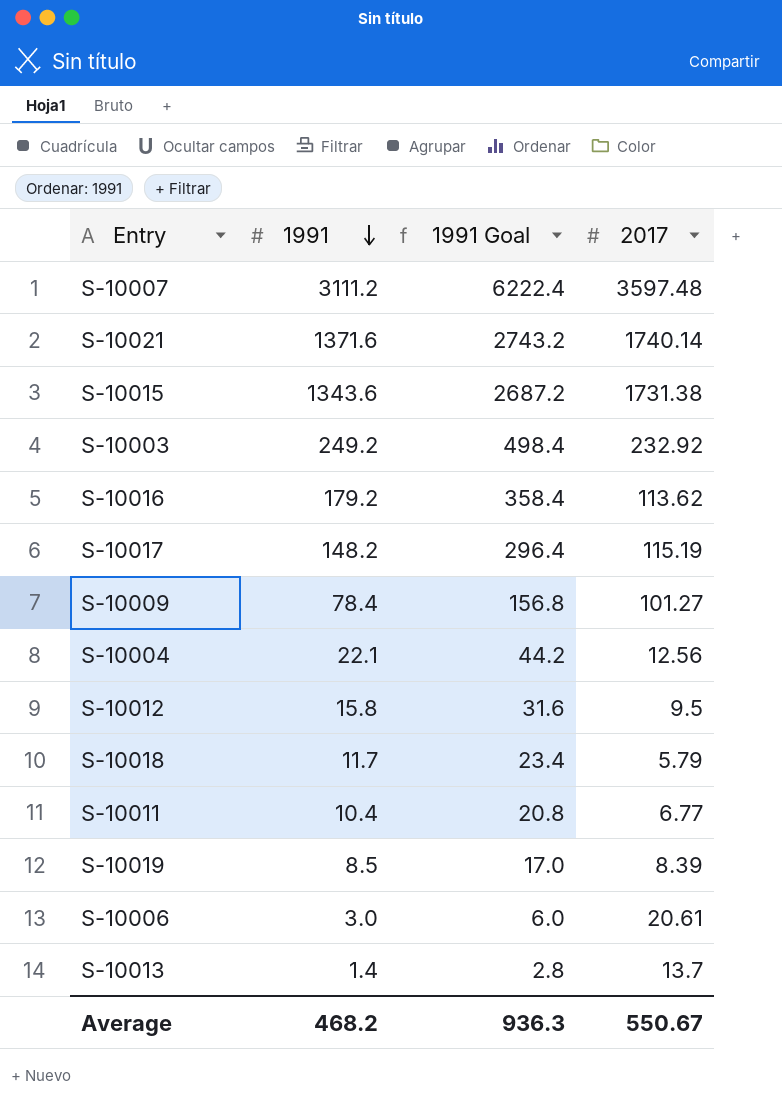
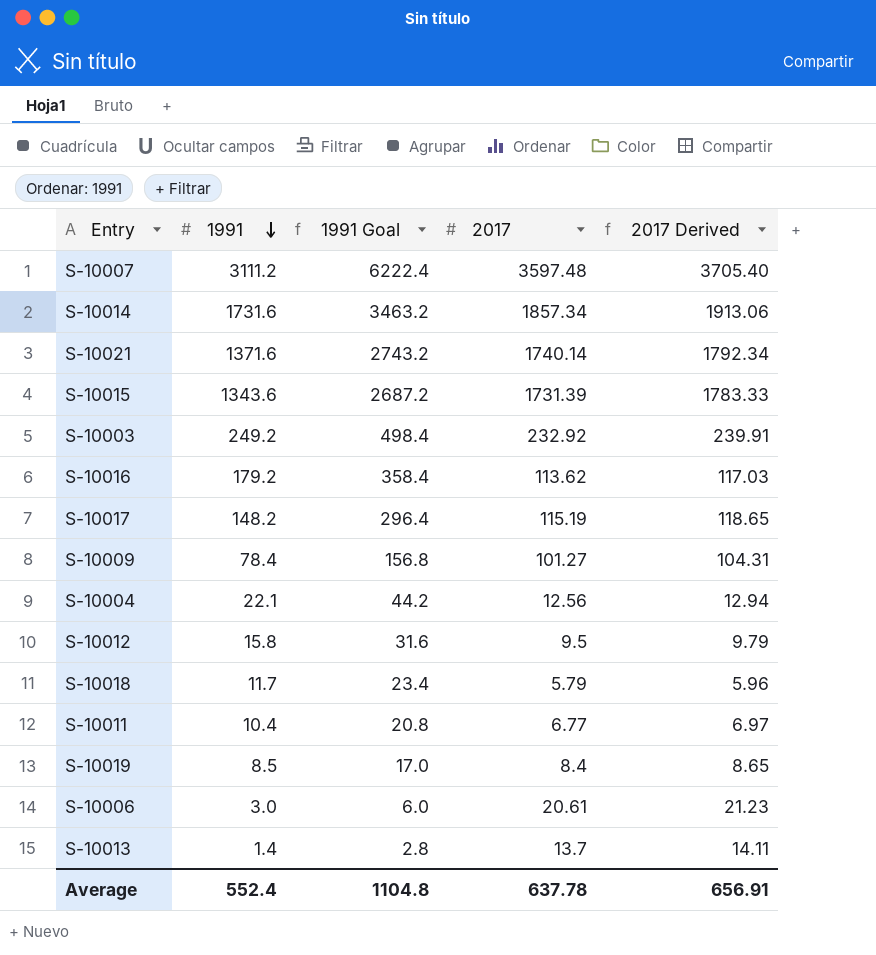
column 2017 Derived | formula: none -> [2017] * 1.03
row S-10014: none -> 1731.6 | 3463.2 | 1857.34 | 1913.06
S-10015 | 2017: 1731.38 -> 1731.39
S-10019 | 2017: 8.39 -> 8.4
Average | 1991: 468.2 -> 552.4
Average | 1991 Goal: 936.3 -> 1104.8
Average | 2017: 550.67 -> 637.78

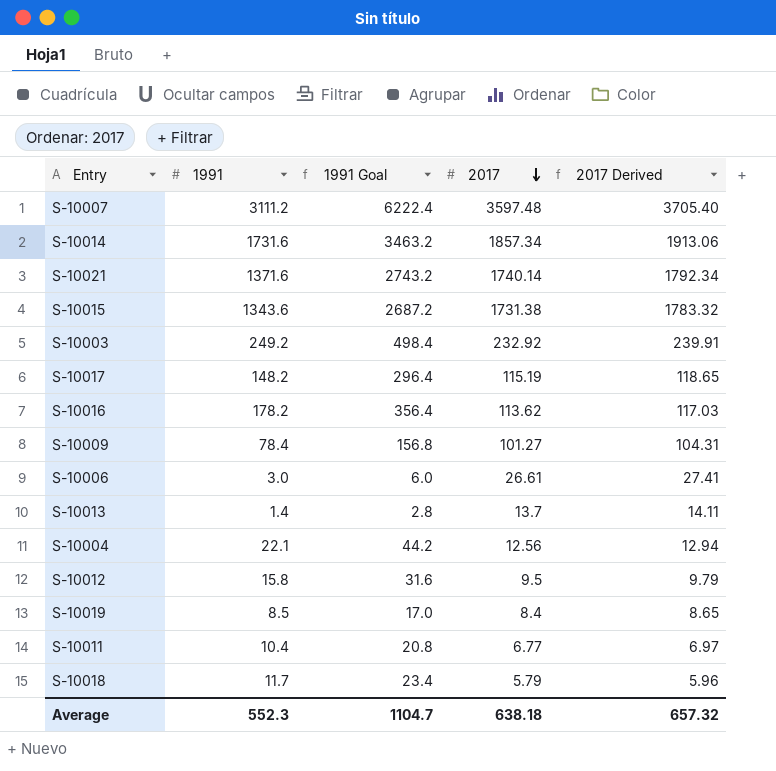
row order: 1991 descending -> 2017 descending
S-10015 | 2017: 1731.39 -> 1731.38
S-10015 | 2017 Derived: 1783.33 -> 1783.32
S-10016 | 1991: 179.2 -> 178.2
S-10016 | 1991 Goal: 358.4 -> 356.4
S-10006 | 2017: 20.61 -> 26.61
S-10006 | 2017 Derived: 21.23 -> 27.41
Average | 1991: 552.4 -> 552.3
Average | 1991 Goal: 1104.8 -> 1104.7
Average | 2017: 637.78 -> 638.18
Average | 2017 Derived: 656.91 -> 657.32

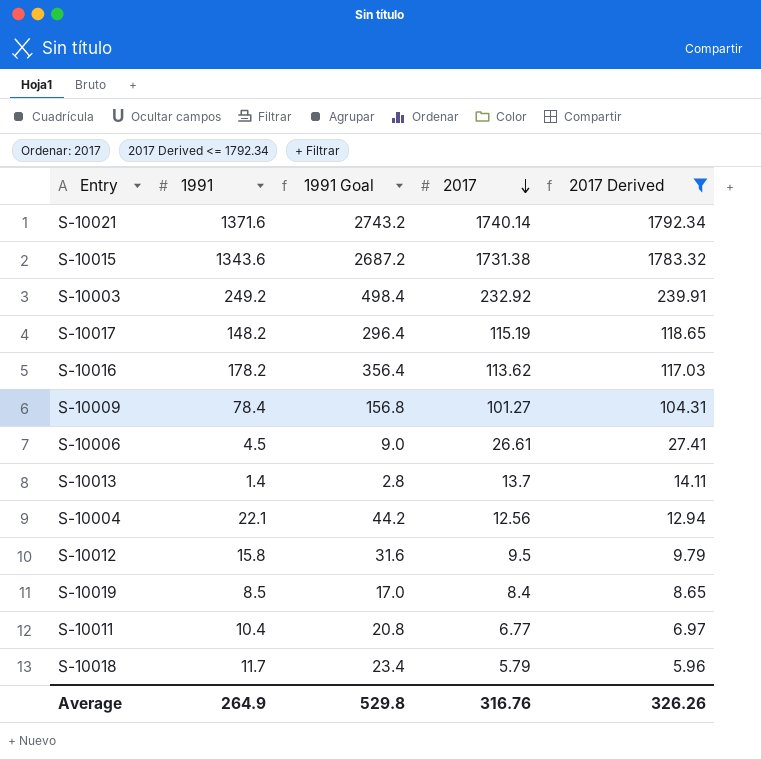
filter: none -> 2017 Derived <= 1792.34
S-10006 | 1991: 3.0 -> 4.5
S-10006 | 1991 Goal: 6.0 -> 9.0
Average | 1991: 552.3 -> 264.9
Average | 1991 Goal: 1104.7 -> 529.8
Average | 2017: 638.18 -> 316.76
Average | 2017 Derived: 657.32 -> 326.26

